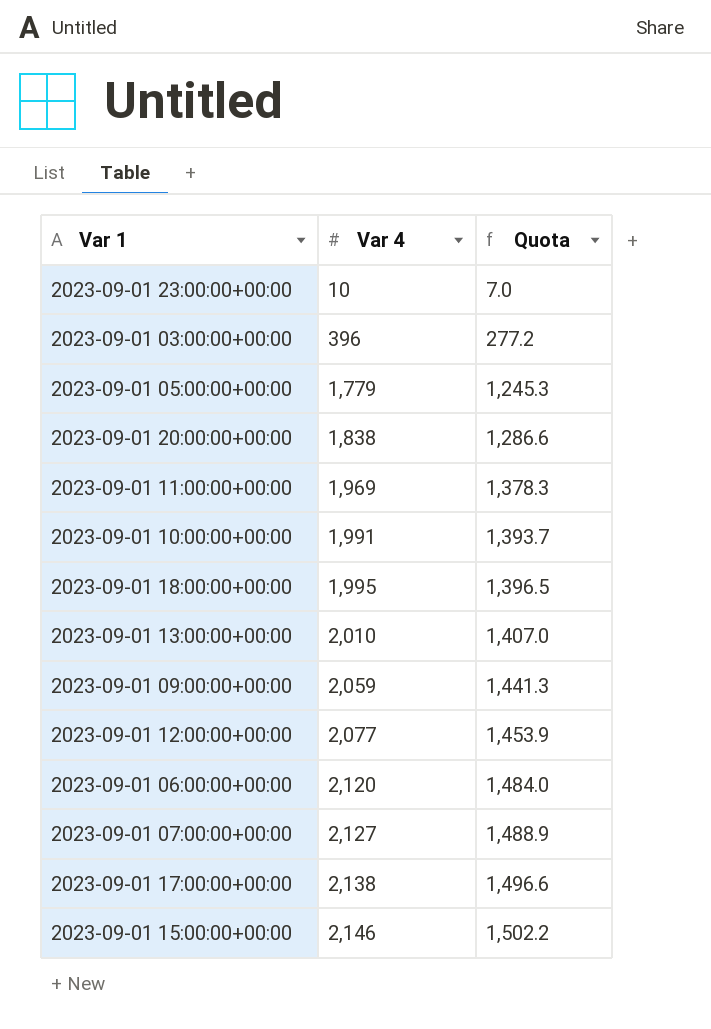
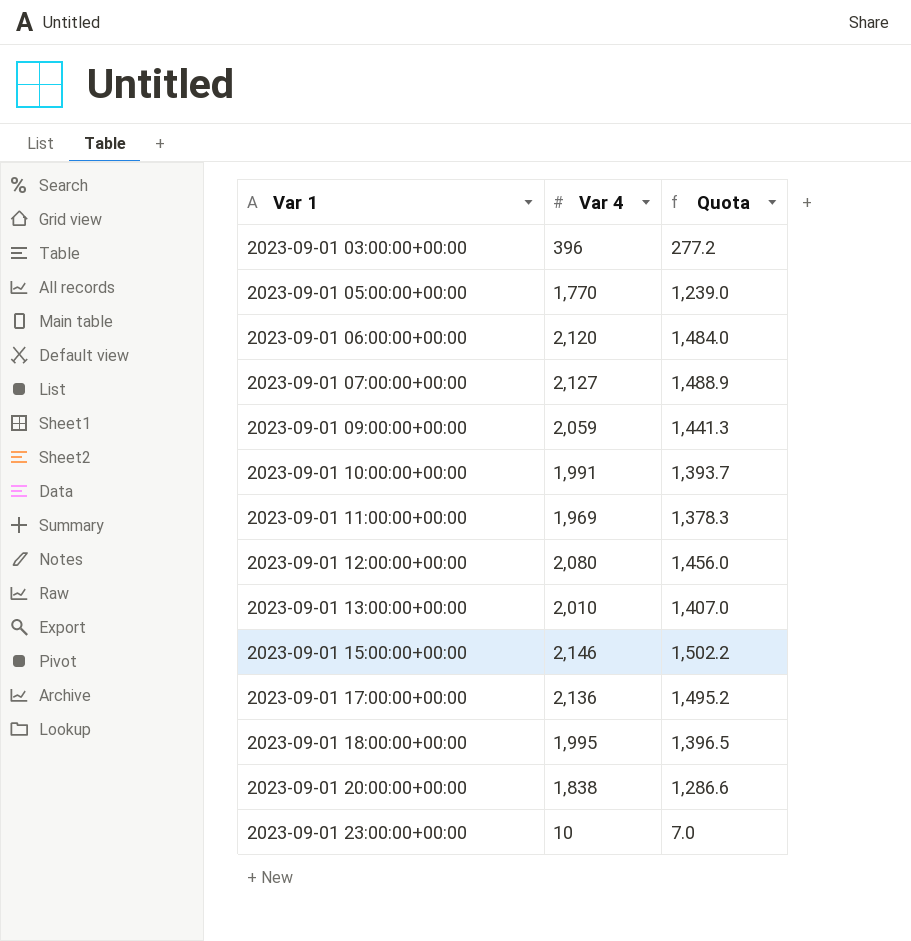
row order: Var 4 ascending -> Var 1 ascending
2023-09-01 05:00:00+00:00 | Var 4: 1,779 -> 1,770
2023-09-01 05:00:00+00:00 | Quota: 1,245.3 -> 1,239.0
2023-09-01 12:00:00+00:00 | Var 4: 2,077 -> 2,080
2023-09-01 12:00:00+00:00 | Quota: 1,453.9 -> 1,456.0
2023-09-01 17:00:00+00:00 | Var 4: 2,138 -> 2,136
2023-09-01 17:00:00+00:00 | Quota: 1,496.6 -> 1,495.2

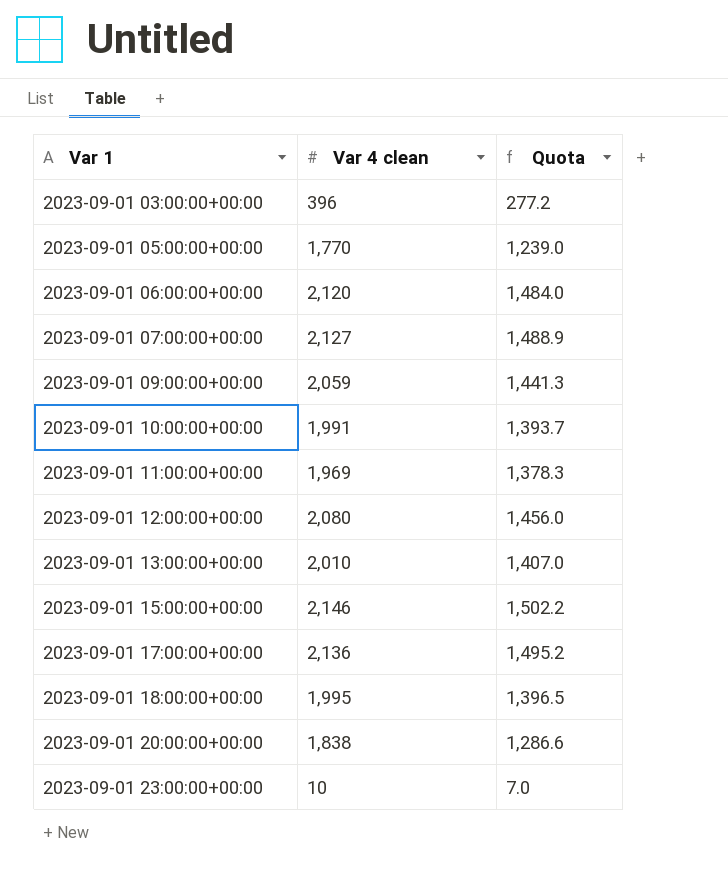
column name: Var 4 -> Var 4 clean

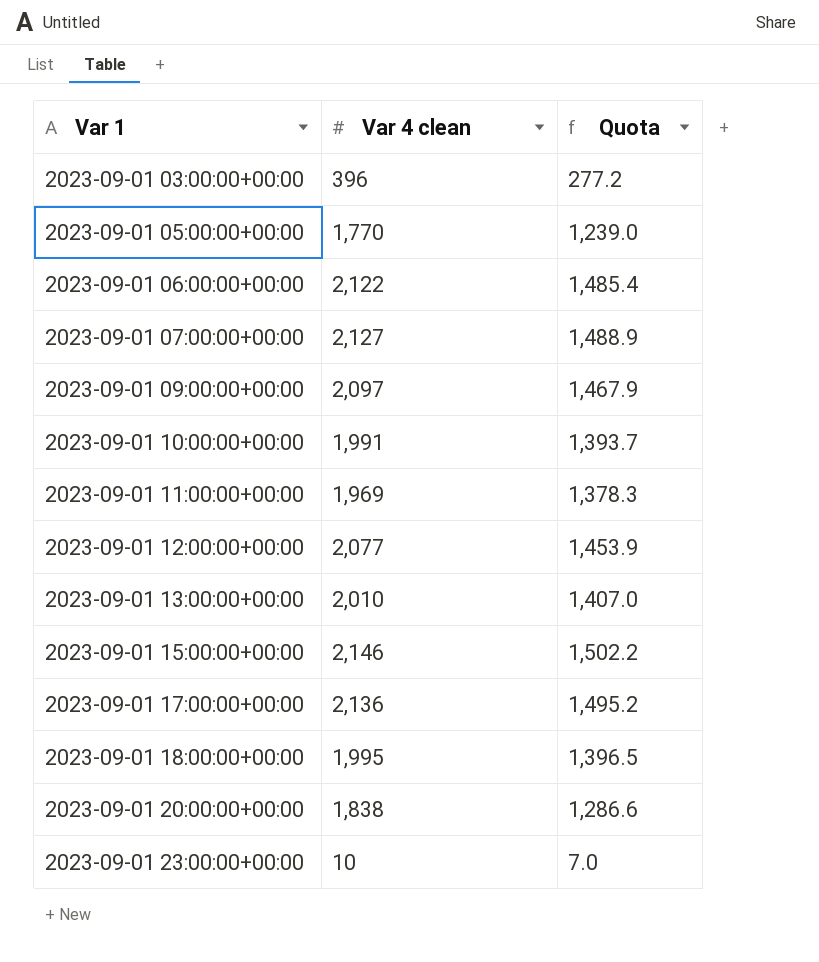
2023-09-01 06:00:00+00:00 | Var 4 clean: 2,120 -> 2,122
2023-09-01 06:00:00+00:00 | Quota: 1,484.0 -> 1,485.4
2023-09-01 09:00:00+00:00 | Var 4 clean: 2,059 -> 2,097
2023-09-01 09:00:00+00:00 | Quota: 1,441.3 -> 1,467.9
2023-09-01 12:00:00+00:00 | Var 4 clean: 2,080 -> 2,077
2023-09-01 12:00:00+00:00 | Quota: 1,456.0 -> 1,453.9

